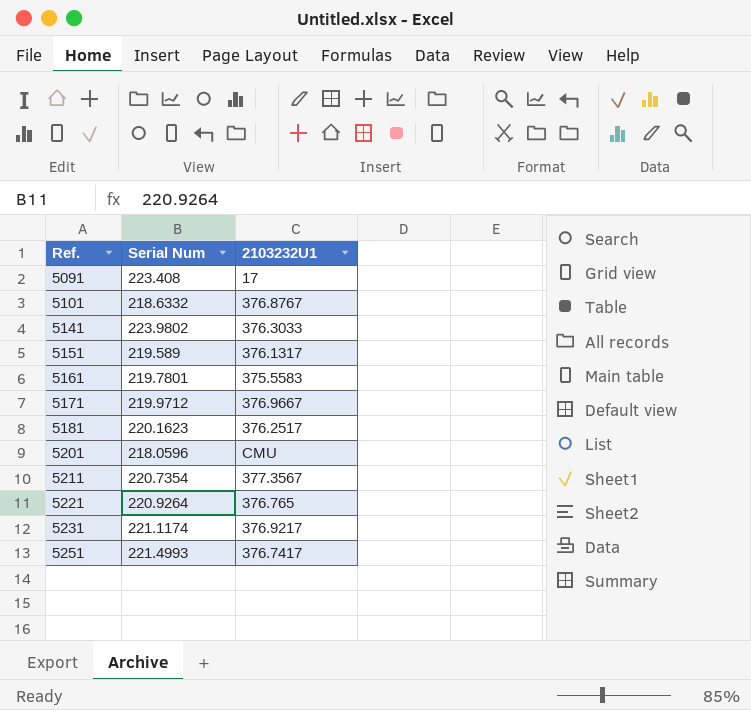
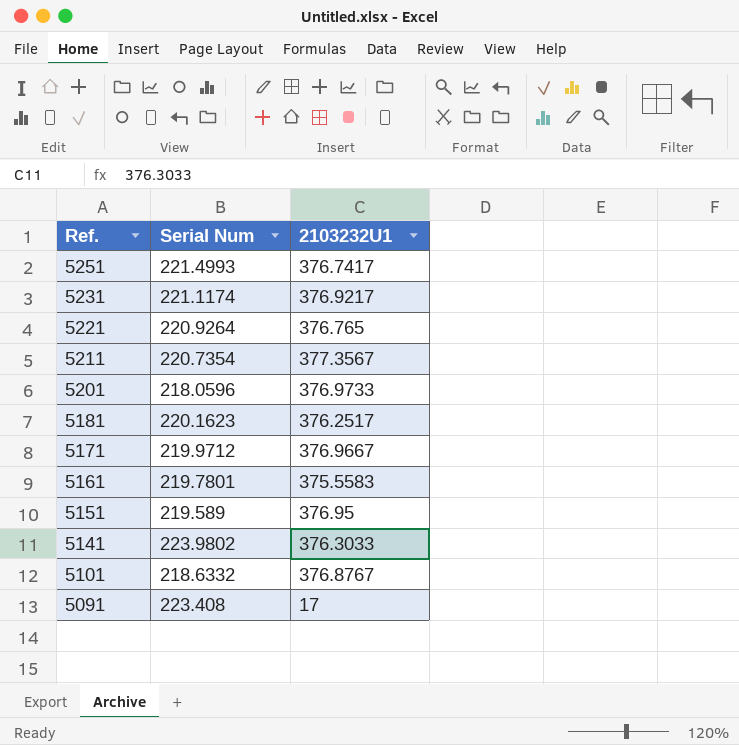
row order: Ref. ascending -> Ref. descending
5201 | 2103232U1: CMU -> 376.9733
5151 | 2103232U1: 376.1317 -> 376.95

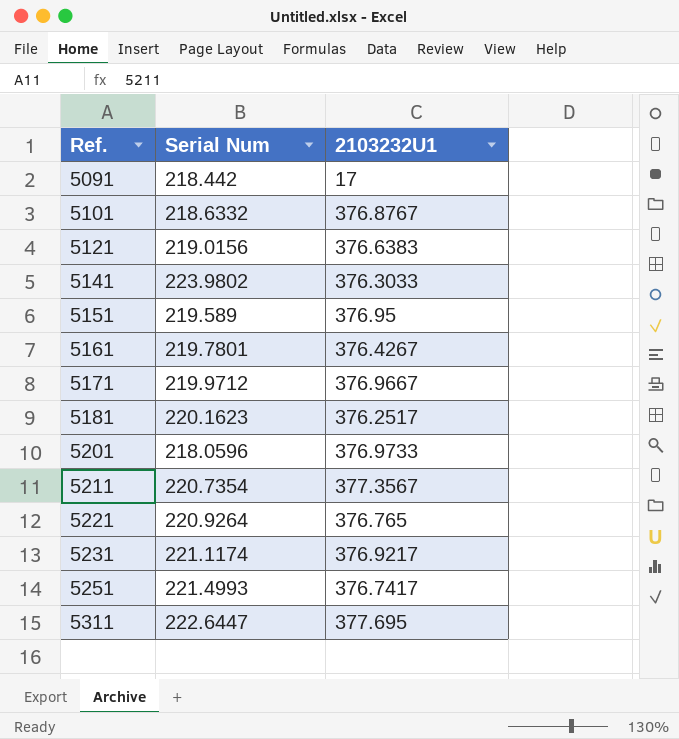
row order: Ref. descending -> Ref. ascending
5091 | Serial Num: 223.408 -> 218.442
row 5121: none -> 219.0156 | 376.6383
5161 | 2103232U1: 375.5583 -> 376.4267
row 5311: none -> 222.6447 | 377.695

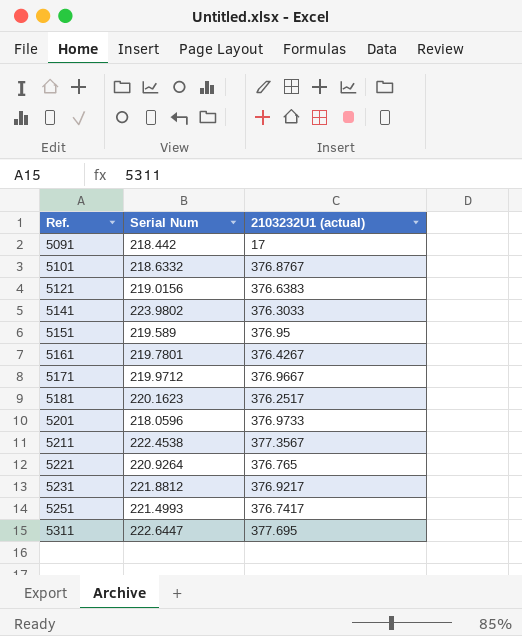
column name: 2103232U1 -> 2103232U1 (actual)
5211 | Serial Num: 220.7354 -> 222.4538
5231 | Serial Num: 221.1174 -> 221.8812

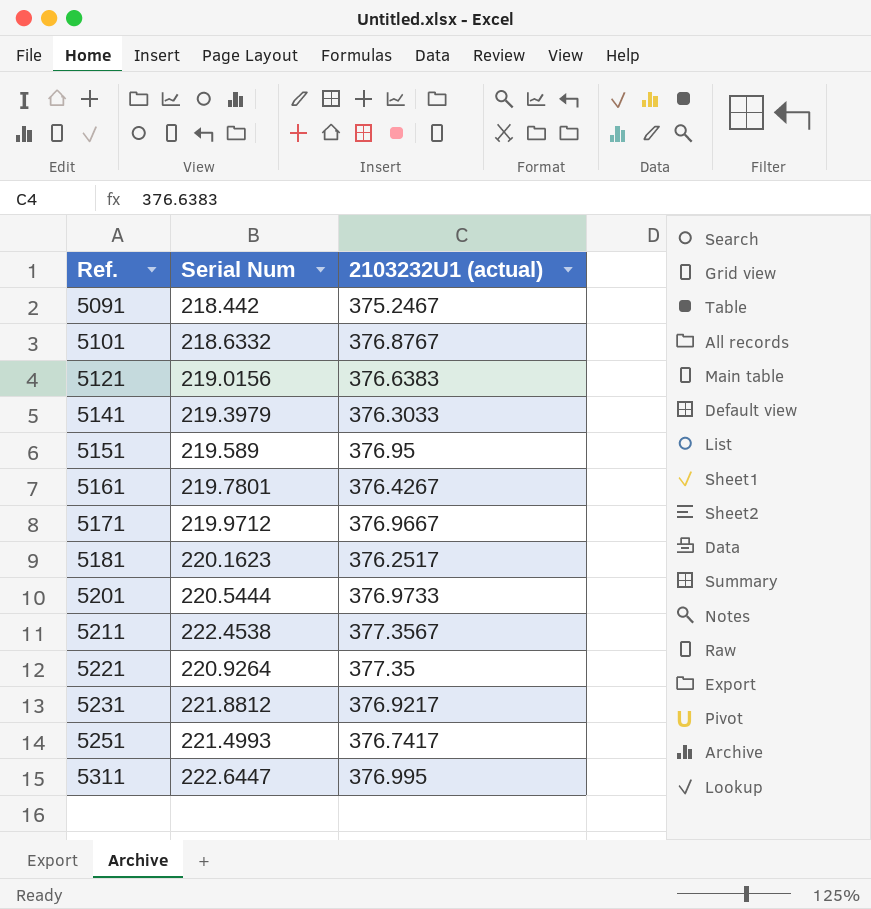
5091 | 2103232U1 (actual): 17 -> 375.2467
5141 | Serial Num: 223.9802 -> 219.3979
5201 | Serial Num: 218.0596 -> 220.5444
5221 | 2103232U1 (actual): 376.765 -> 377.35
5311 | 2103232U1 (actual): 377.695 -> 376.995

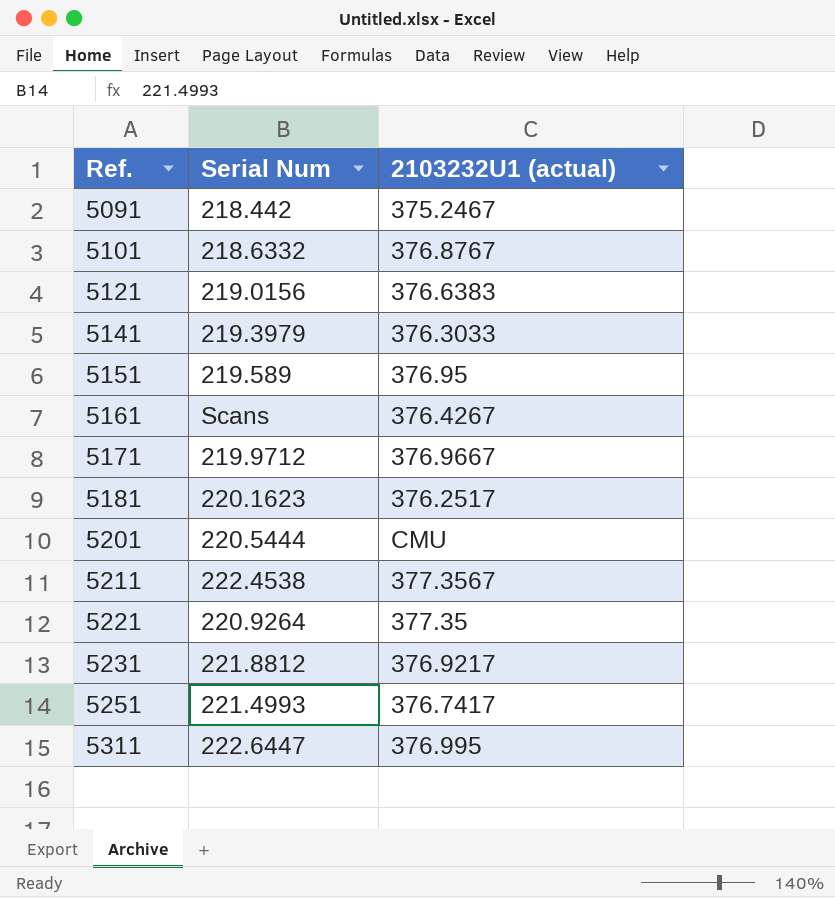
5161 | Serial Num: 219.7801 -> Scans
5201 | 2103232U1 (actual): 376.9733 -> CMU

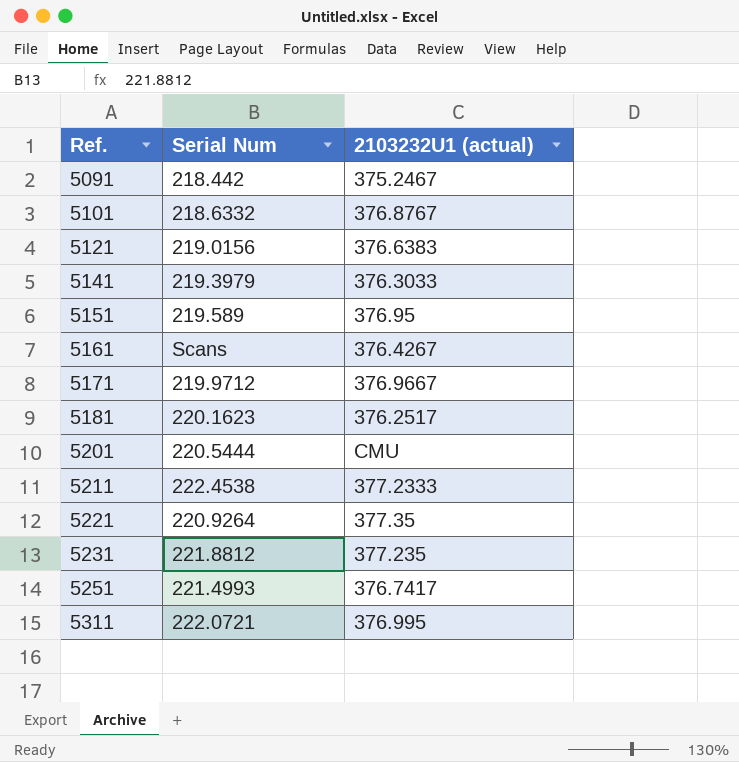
5211 | 2103232U1 (actual): 377.3567 -> 377.2333
5231 | 2103232U1 (actual): 376.9217 -> 377.235
5311 | Serial Num: 222.6447 -> 222.0721

